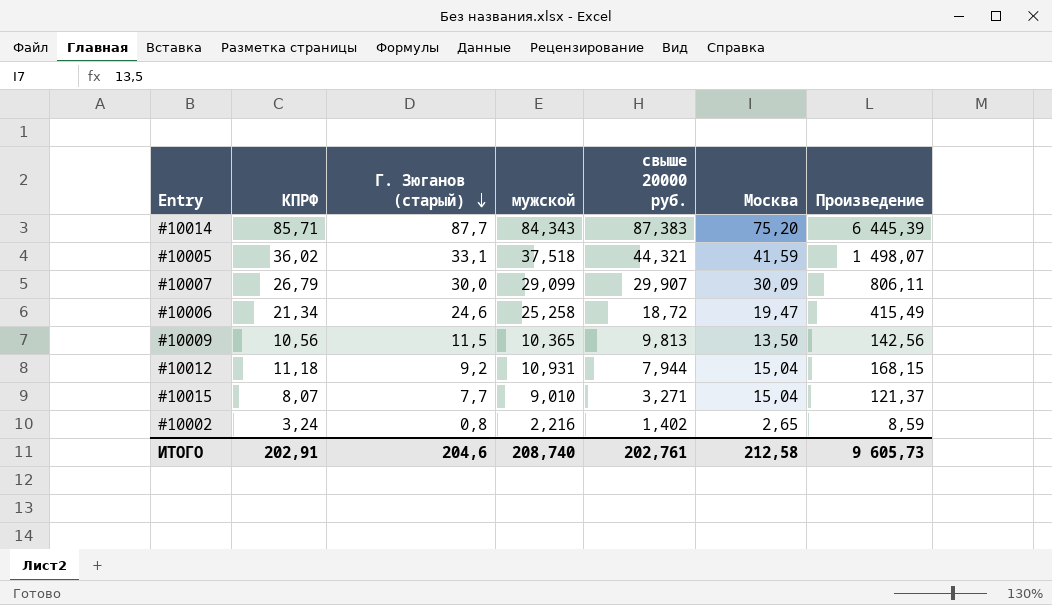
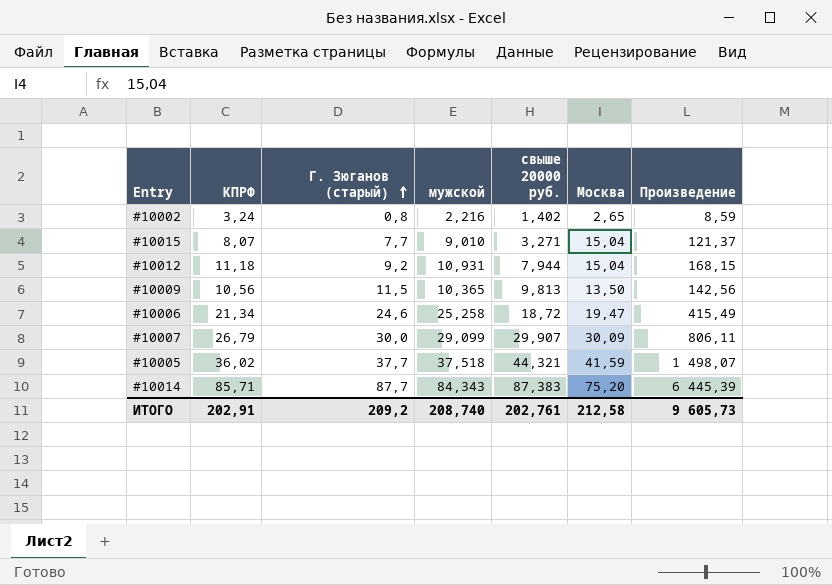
row order: Г. Зюганов (старый) descending -> Г. Зюганов (старый) ascending
#10005 | Г. Зюганов (старый): 33,1 -> 37,7
ИТОГО | Г. Зюганов (старый): 204,6 -> 209,2

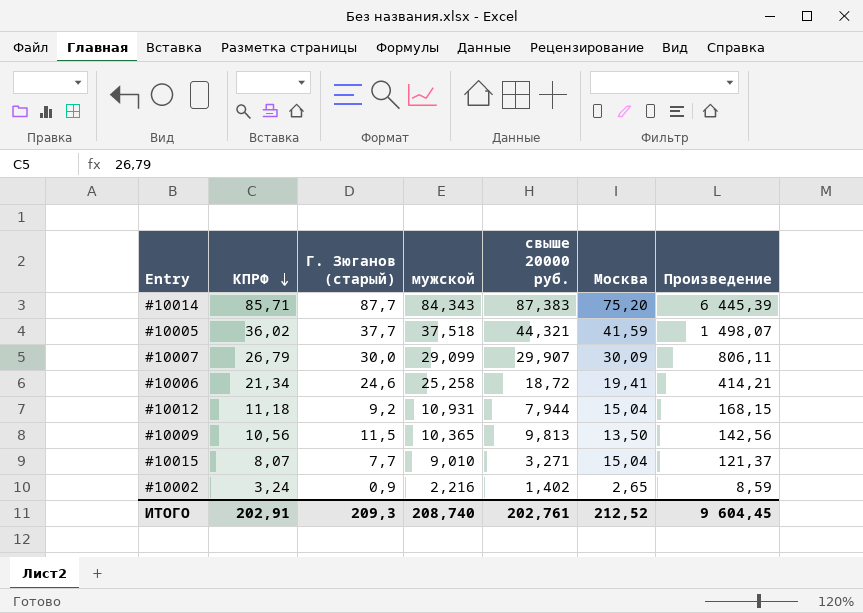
row order: Г. Зюганов (старый) ascending -> КПРФ descending
#10006 | Москва: 19,47 -> 19,41
#10006 | Произведение: 415,49 -> 414,21
#10002 | Г. Зюганов (старый): 0,8 -> 0,9
ИТОГО | Г. Зюганов (старый): 209,2 -> 209,3
ИТОГО | Москва: 212,58 -> 212,52
ИТОГО | Произведение: 9 605,73 -> 9 604,45

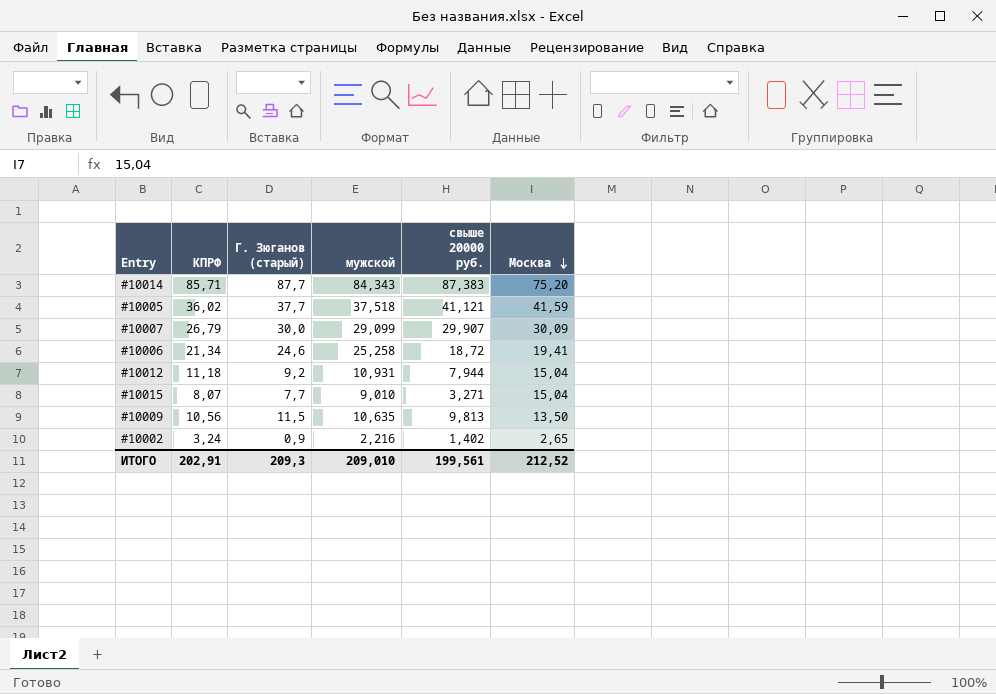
row order: КПРФ descending -> Москва descending
column Произведение | formula: [КПРФ] * [Москва] -> none
#10005 | свыше 20000 руб.: 44,321 -> 41,121
#10009 | мужской: 10,365 -> 10,635
ИТОГО | мужской: 208,740 -> 209,010
ИТОГО | свыше 20000 руб.: 202,761 -> 199,561

